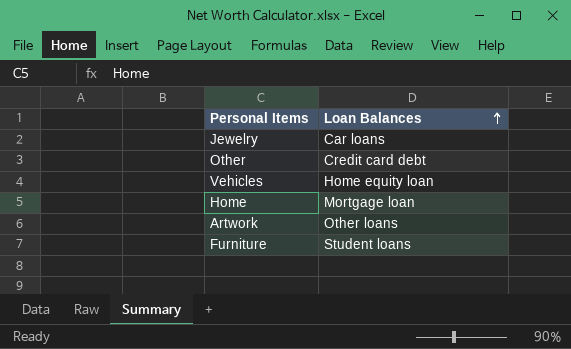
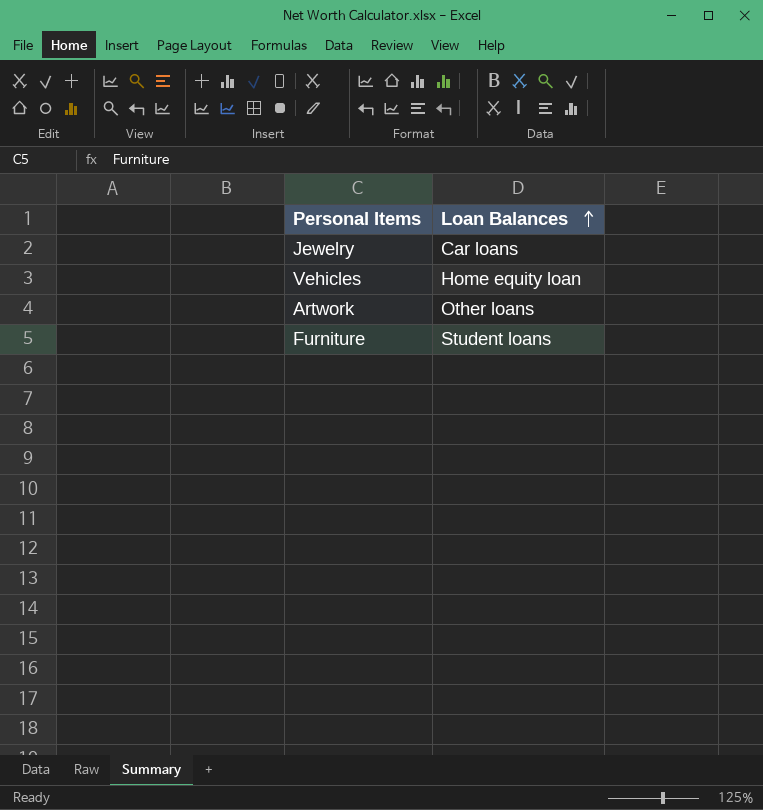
row Other: Credit card debt -> none
row Home: Mortgage loan -> none

